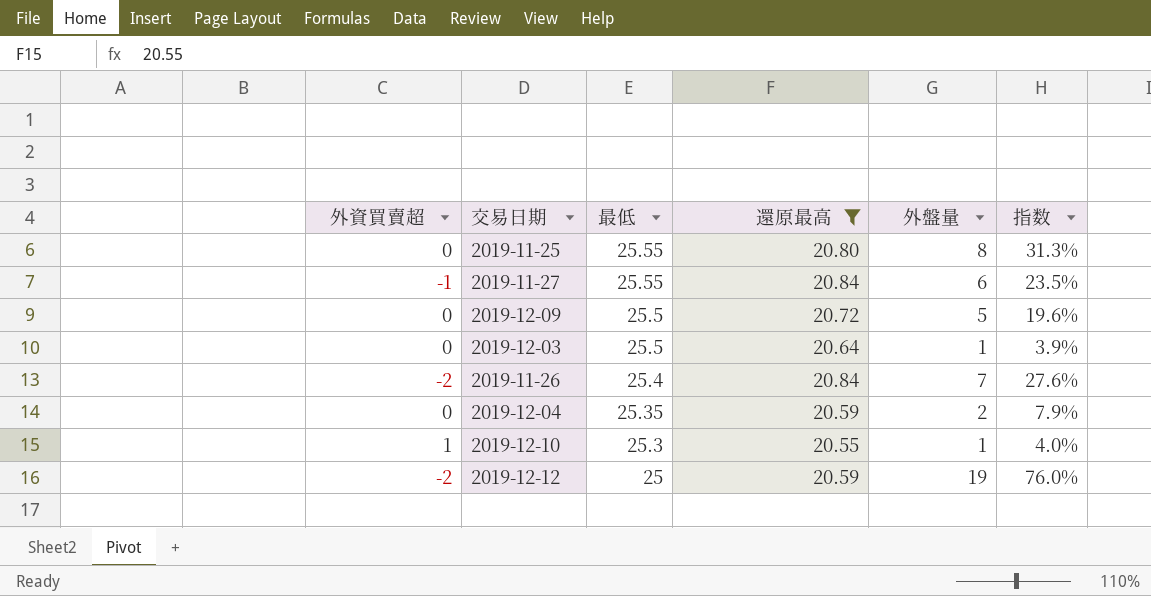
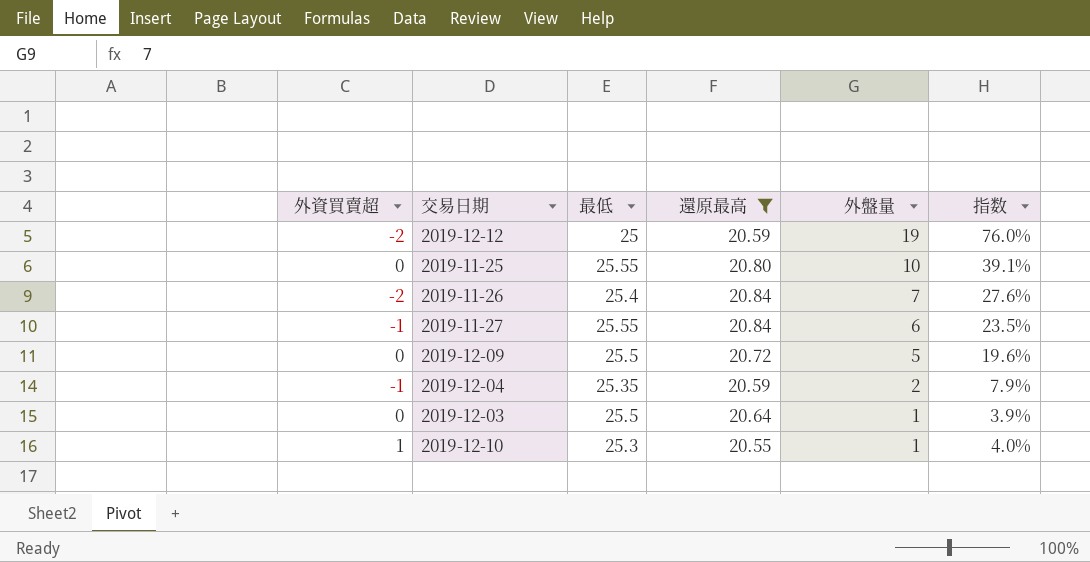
row order: 最低 descending -> 外盤量 descending
2019-11-25 | 外盤量: 8 -> 10
2019-11-25 | 指数: 31.3% -> 39.1%
2019-12-04 | 外資買賣超: 0 -> -1

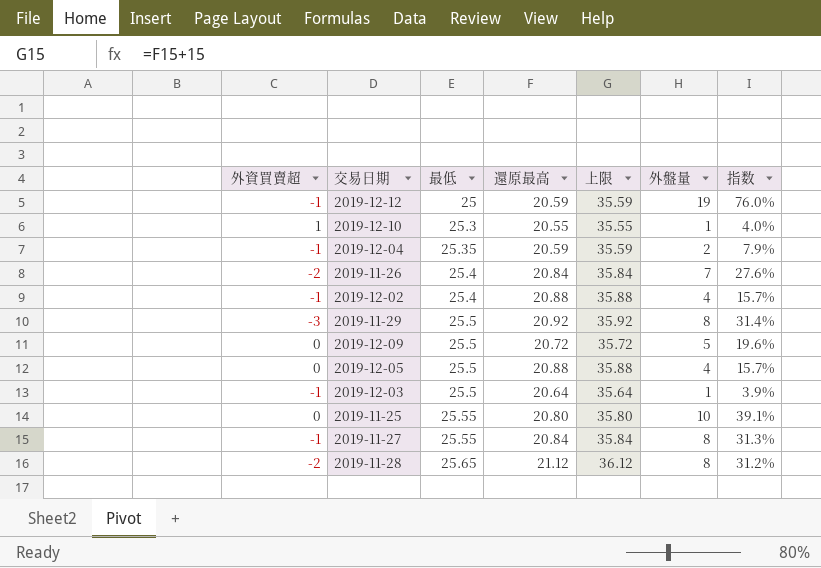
filter: 還原最高 <= 20.84 -> none
row order: 外盤量 descending -> 最低 ascending
column 上限 | formula: none -> [還原最高] + 15
2019-12-12 | 外資買賣超: -2 -> -1
2019-12-03 | 外資買賣超: 0 -> -1
2019-11-27 | 外盤量: 6 -> 8
2019-11-27 | 指数: 23.5% -> 31.3%

